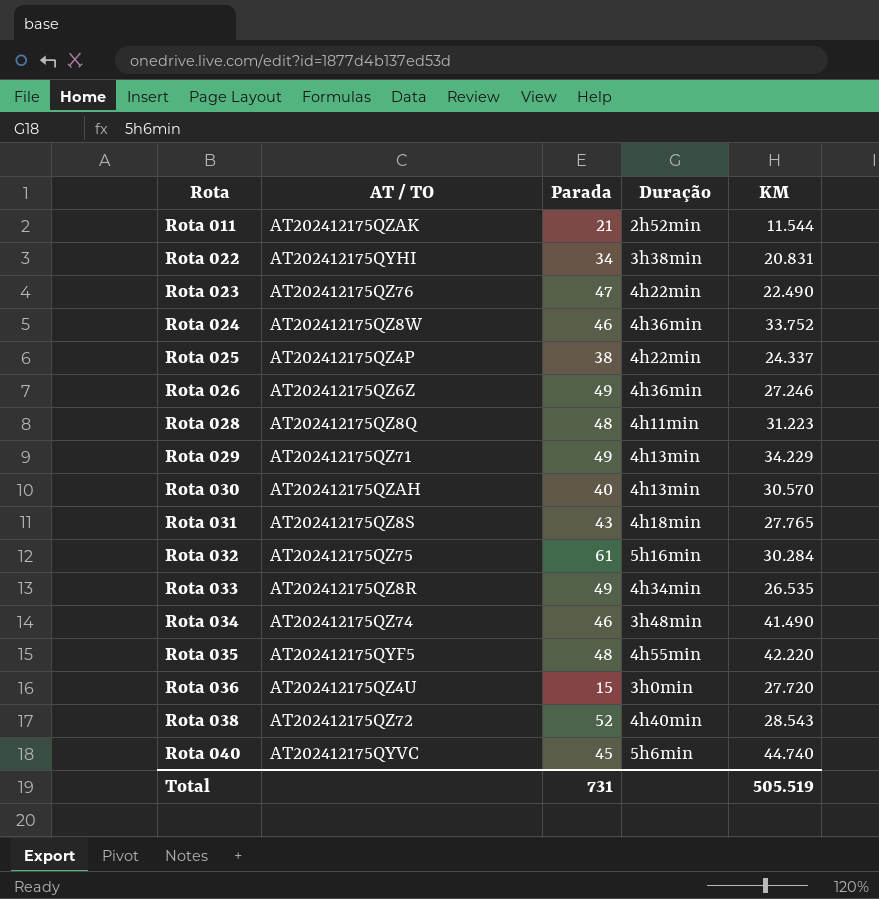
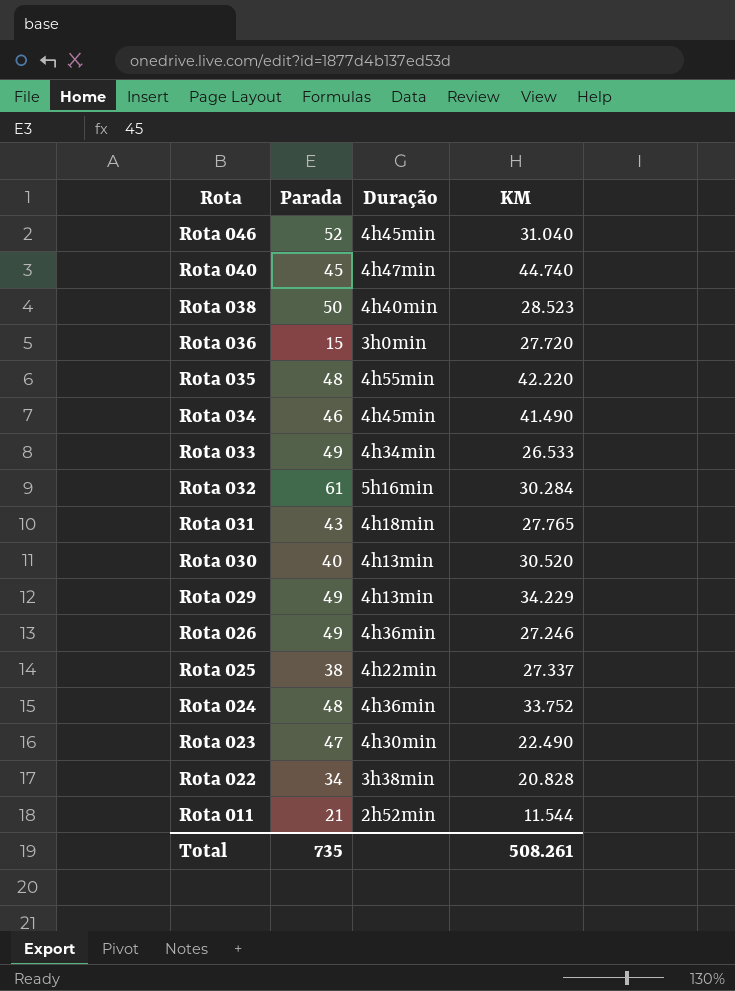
row order: Rota ascending -> Rota descending
column AT / TO | position: 2 -> none
row Rota 028: AT202412175QZ8Q | 48 | 4h11min | 31.223 -> none
row Rota 046: none -> 52 | 4h45min | 31.040
Rota 040 | Duração: 5h6min -> 4h47min
Rota 038 | Parada: 52 -> 50
Rota 038 | KM: 28.543 -> 28.523
Rota 034 | Duração: 3h48min -> 4h45min
Rota 033 | KM: 26.535 -> 26.533
Rota 030 | KM: 30.570 -> 30.520
Rota 025 | KM: 24.337 -> 27.337
Rota 024 | Parada: 46 -> 48
Rota 023 | Duração: 4h22min -> 4h30min
Rota 022 | KM: 20.831 -> 20.828
Total | Parada: 731 -> 735
Total | KM: 505.519 -> 508.261

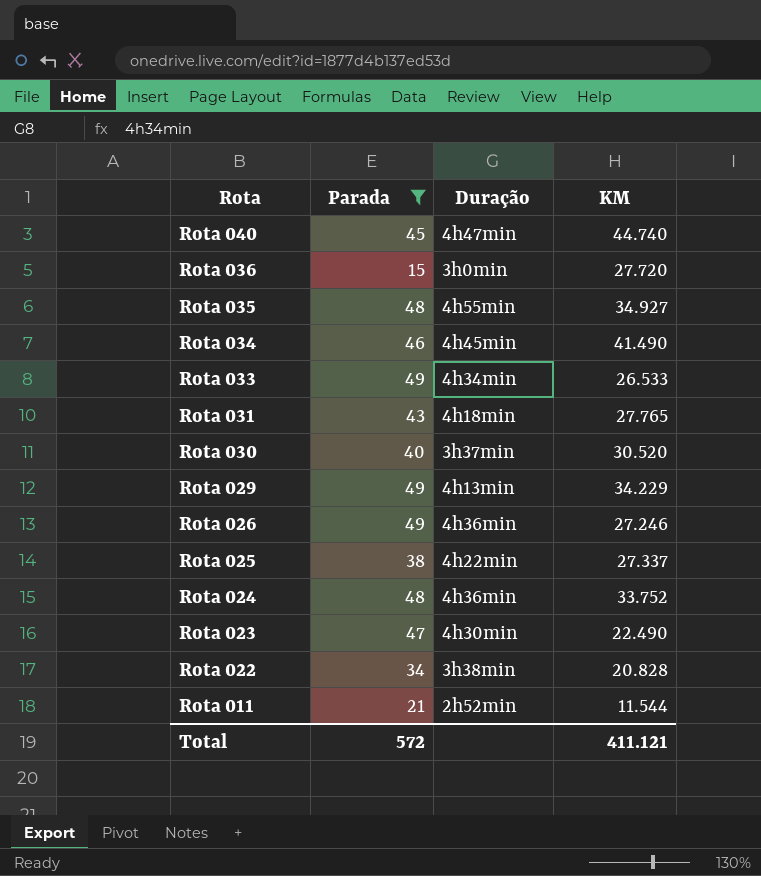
filter: none -> Parada <= 49
Rota 035 | KM: 42.220 -> 34.927
Rota 030 | Duração: 4h13min -> 3h37min
Total | Parada: 735 -> 572
Total | KM: 508.261 -> 411.121

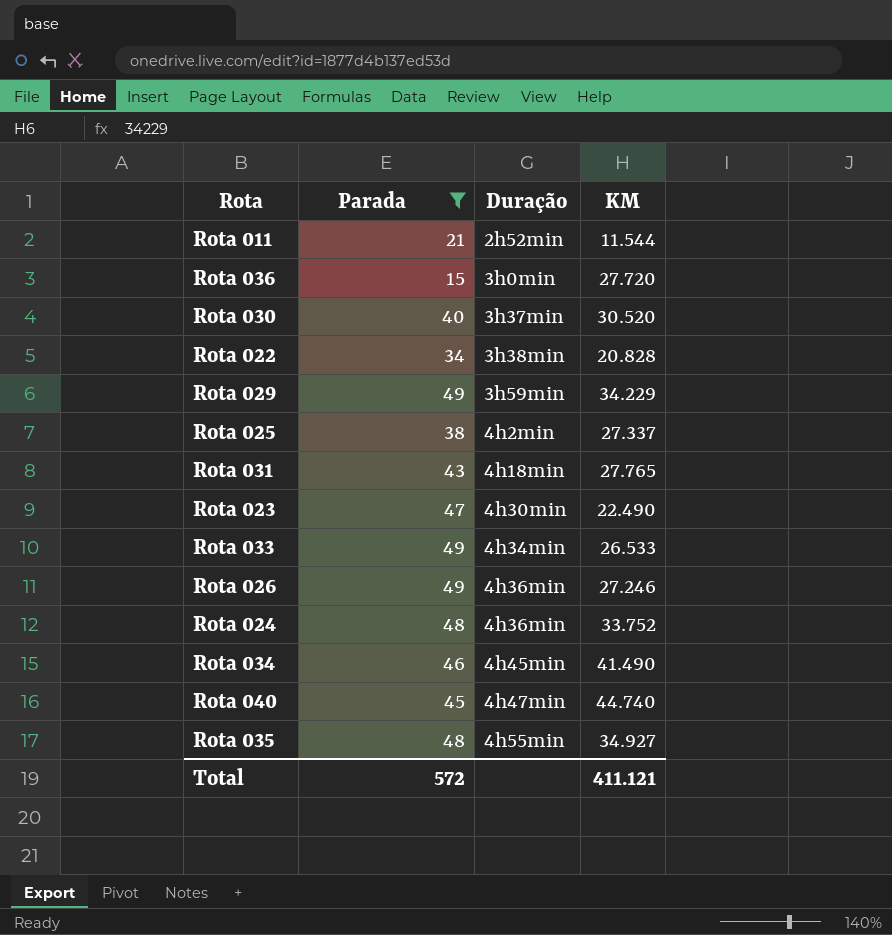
row order: Rota descending -> Duração ascending
Rota 029 | Duração: 4h13min -> 3h59min
Rota 025 | Duração: 4h22min -> 4h2min

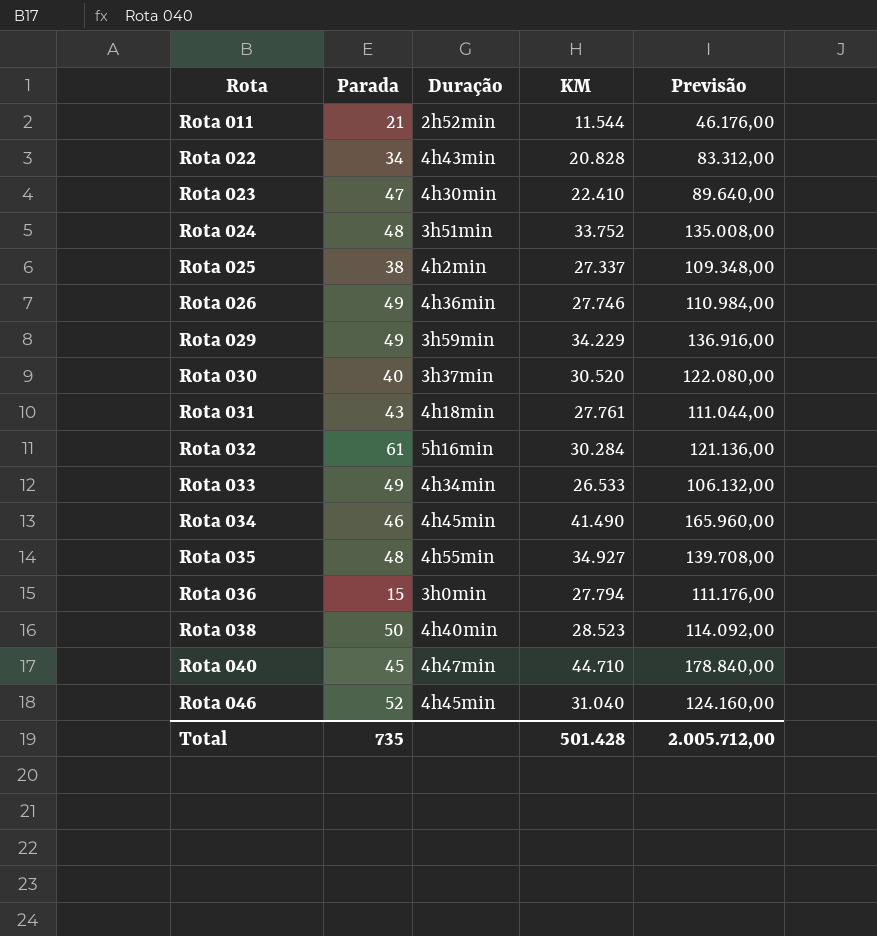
filter: Parada <= 49 -> none
row order: Duração ascending -> Rota ascending
column Previsão | formula: none -> [KM] * 4
Rota 022 | Duração: 3h38min -> 4h43min
Rota 023 | KM: 22.490 -> 22.410
Rota 024 | Duração: 4h36min -> 3h51min
Rota 026 | KM: 27.246 -> 27.746
Rota 031 | KM: 27.765 -> 27.761
Rota 036 | KM: 27.720 -> 27.794
Rota 040 | KM: 44.740 -> 44.710
Total | Parada: 572 -> 735
Total | KM: 411.121 -> 501.428

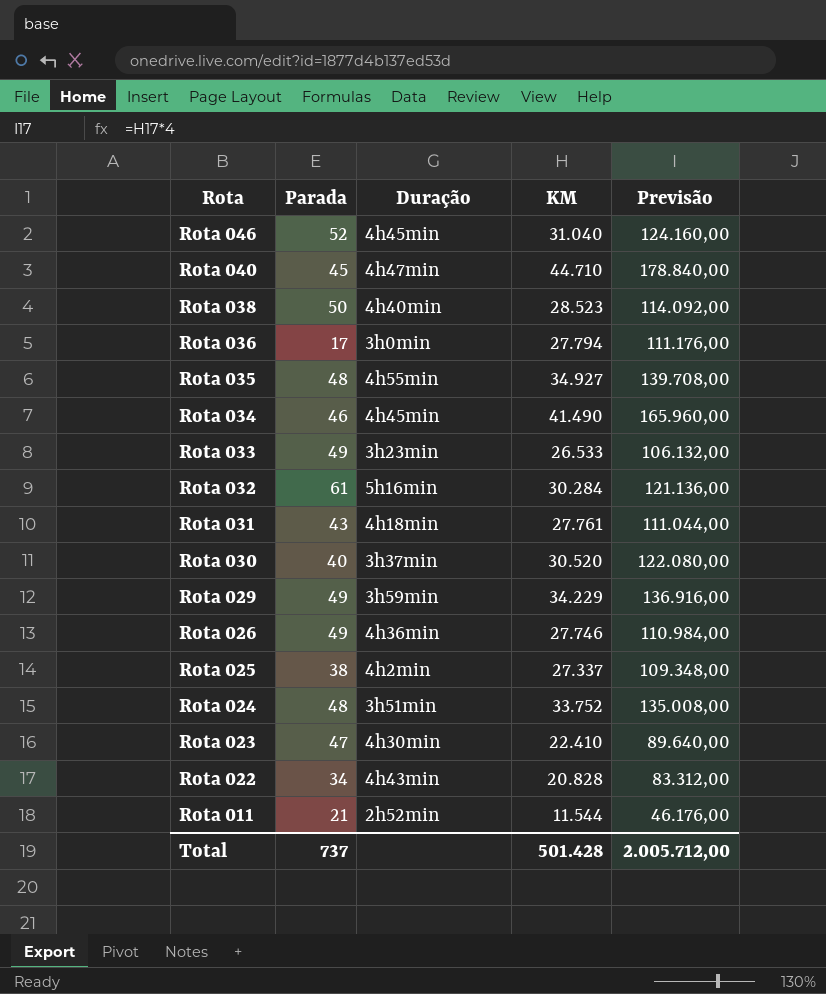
row order: Rota ascending -> Rota descending
Rota 036 | Parada: 15 -> 17
Rota 033 | Duração: 4h34min -> 3h23min
Total | Parada: 735 -> 737

